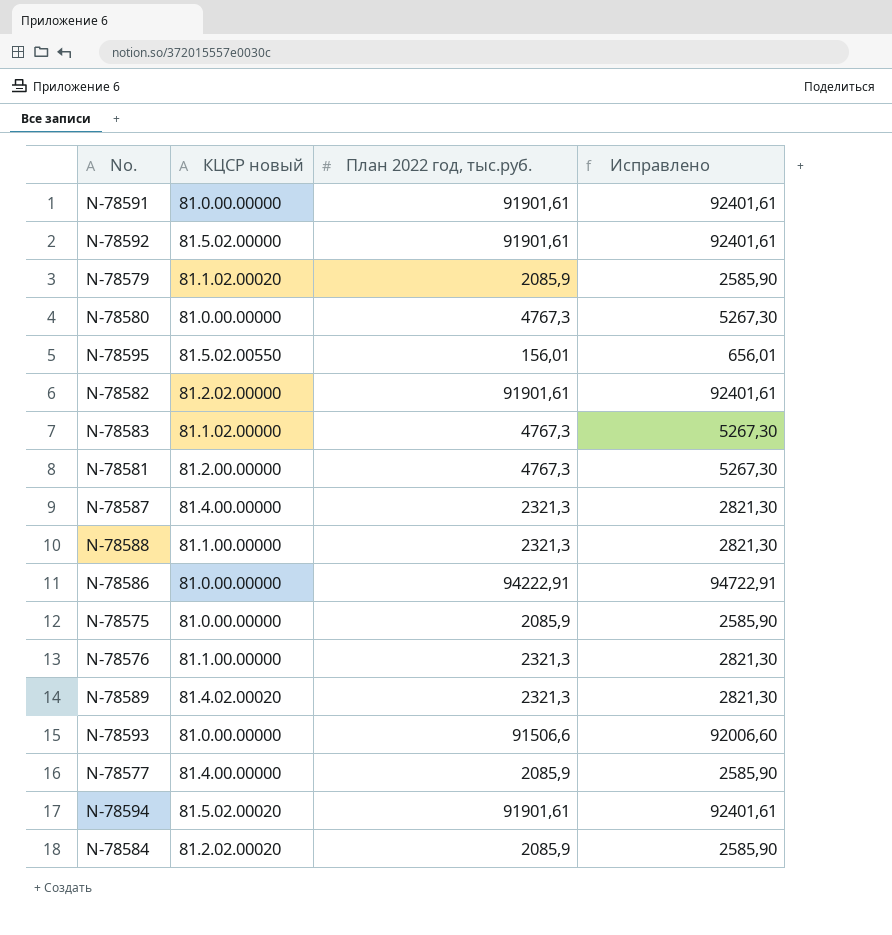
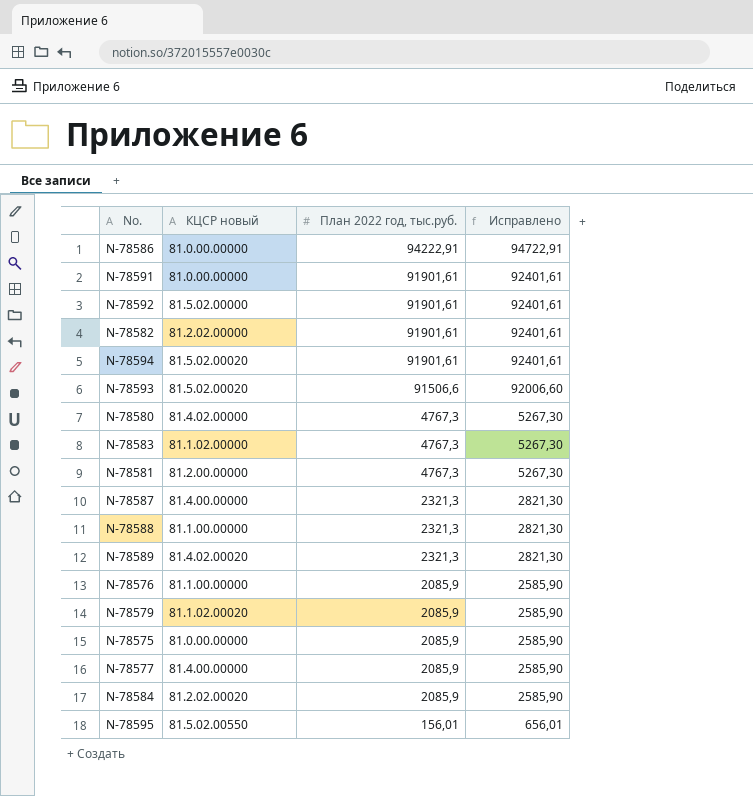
row order: none -> План 2022 год, тыс.руб. descending
N-78593 | КЦСР новый: 81.0.00.00000 -> 81.5.02.00020
N-78580 | КЦСР новый: 81.0.00.00000 -> 81.4.02.00000
N-78576 | План 2022 год, тыс.руб.: 2321,3 -> 2085,9
N-78576 | Исправлено: 2821,30 -> 2585,90

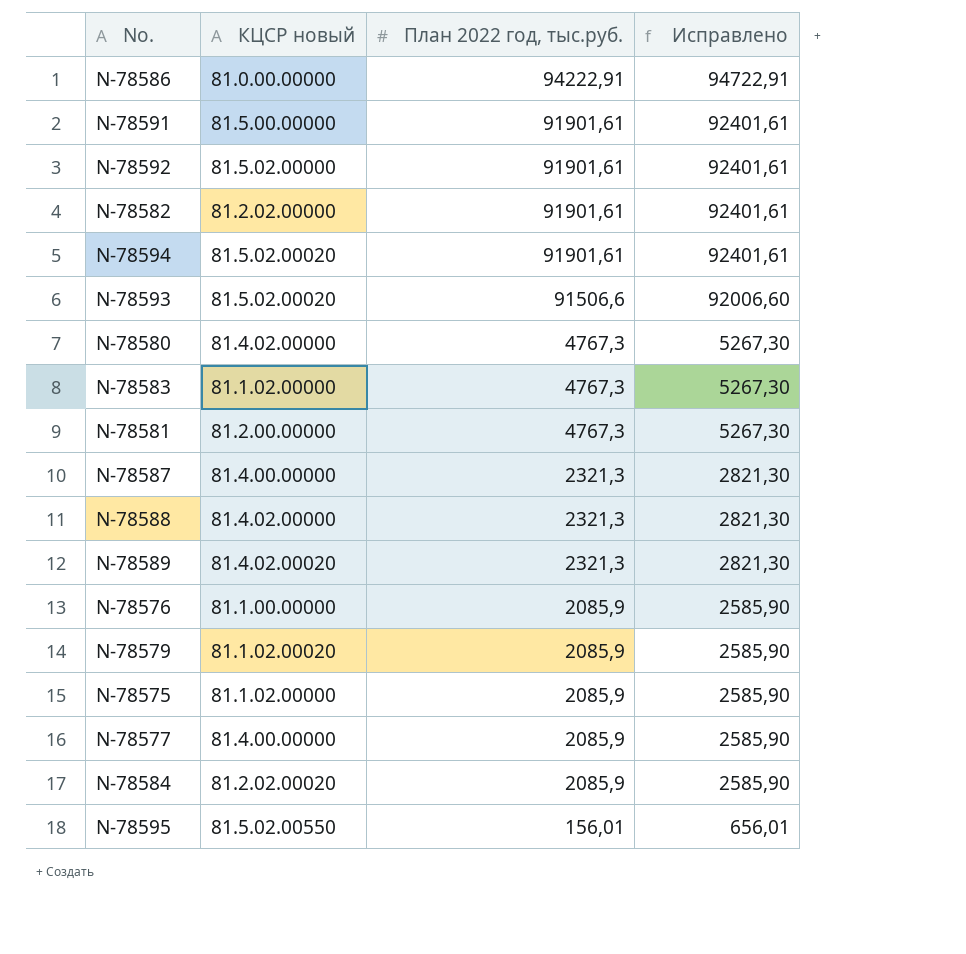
N-78591 | КЦСР новый: 81.0.00.00000 -> 81.5.00.00000
N-78588 | КЦСР новый: 81.1.00.00000 -> 81.4.02.00000
N-78575 | КЦСР новый: 81.0.00.00000 -> 81.1.02.00000

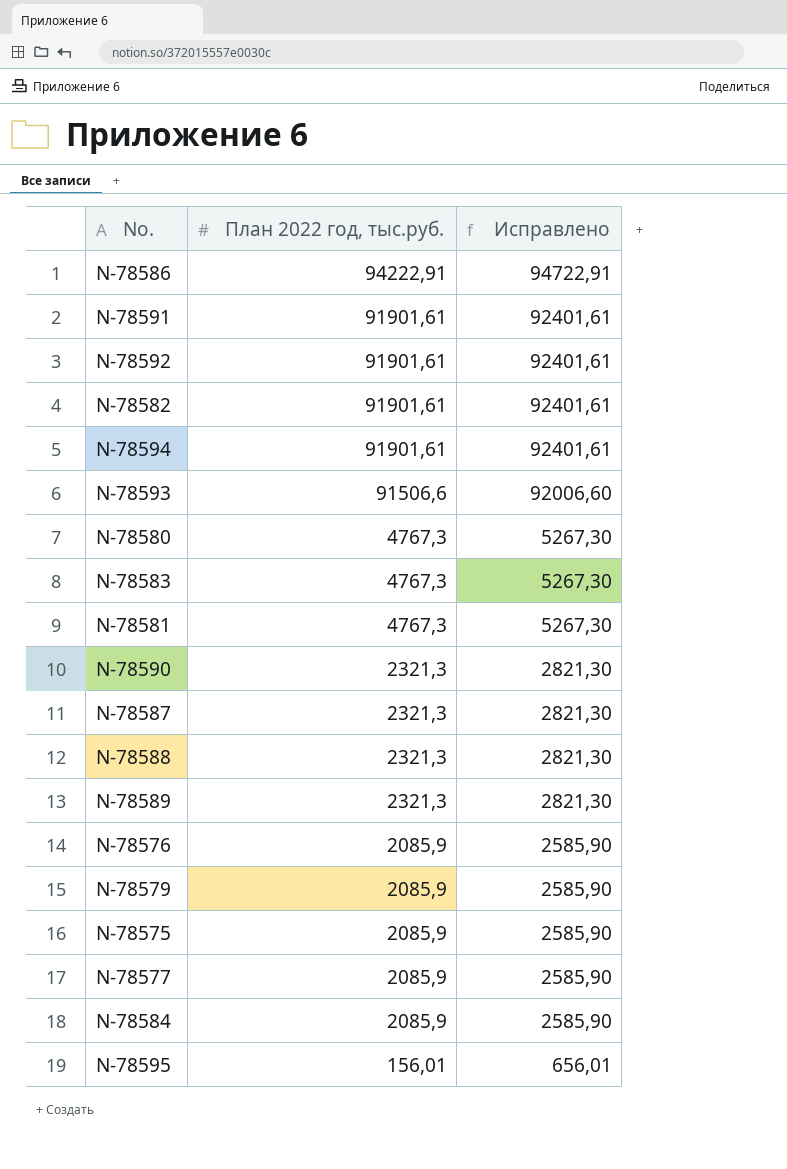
column КЦСР новый | position: 2 -> none
row N-78590: none -> 2321,3 | 2821,30

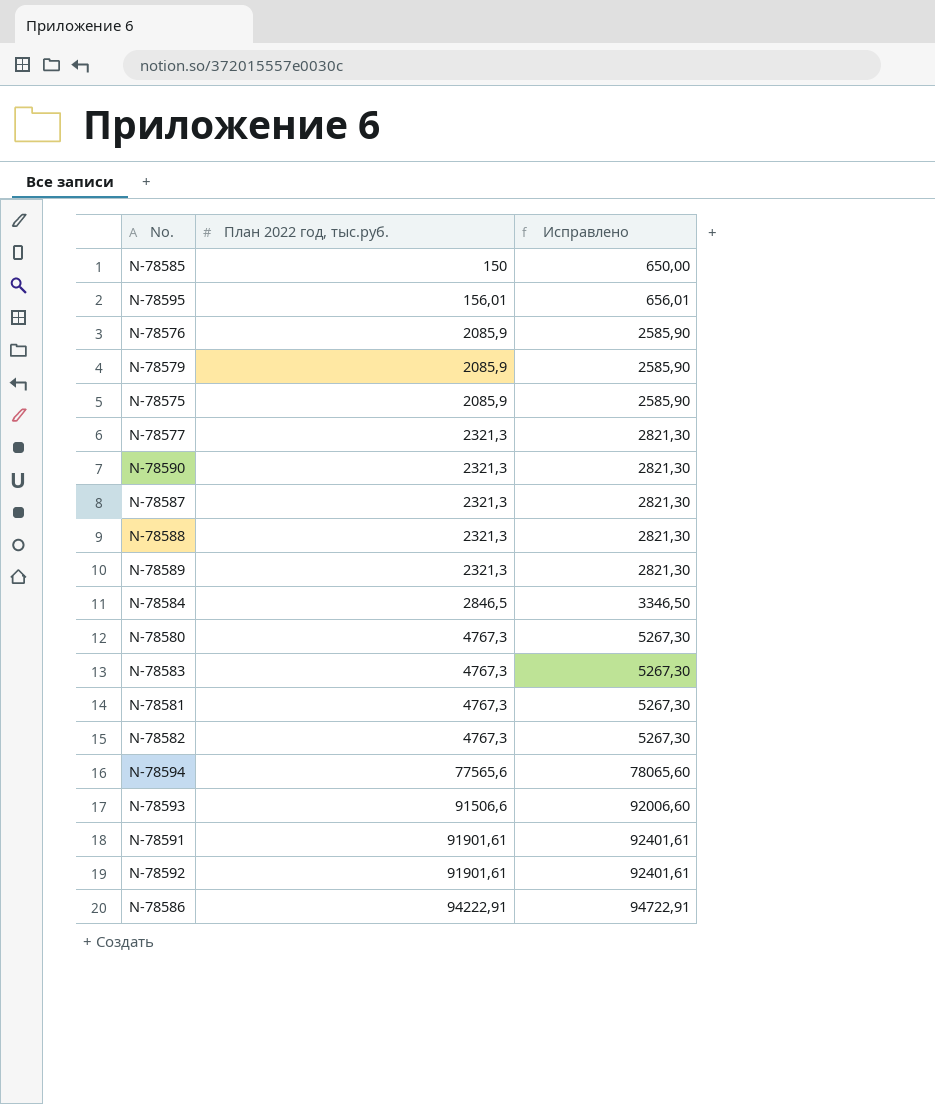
row order: План 2022 год, тыс.руб. descending -> План 2022 год, тыс.руб. ascending
row N-78585: none -> 150 | 650,00
N-78577 | План 2022 год, тыс.руб.: 2085,9 -> 2321,3
N-78577 | Исправлено: 2585,90 -> 2821,30
N-78584 | План 2022 год, тыс.руб.: 2085,9 -> 2846,5
N-78584 | Исправлено: 2585,90 -> 3346,50
N-78582 | План 2022 год, тыс.руб.: 91901,61 -> 4767,3
N-78582 | Исправлено: 92401,61 -> 5267,30
N-78594 | План 2022 год, тыс.руб.: 91901,61 -> 77565,6
N-78594 | Исправлено: 92401,61 -> 78065,60

